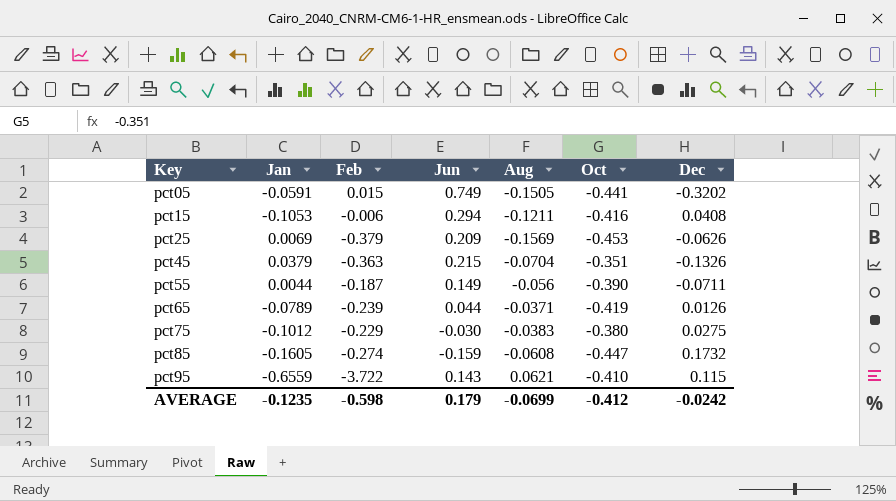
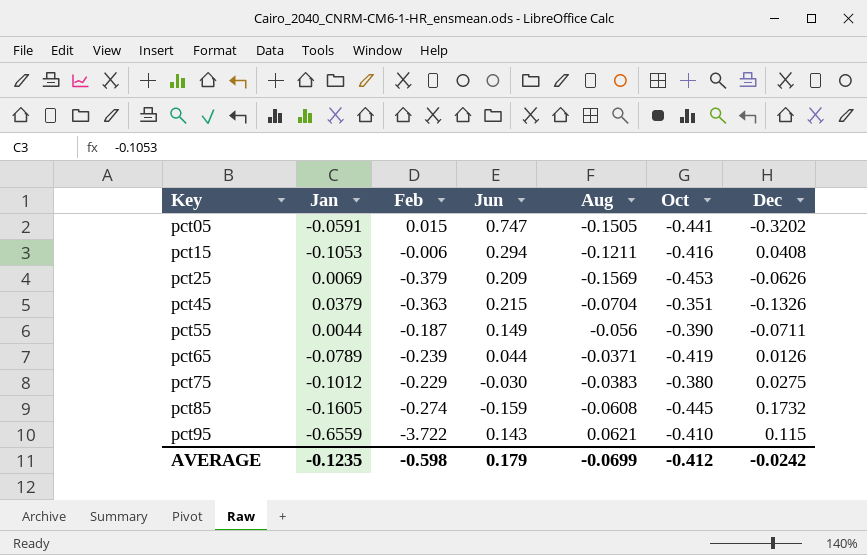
pct05 | Jun: 0.749 -> 0.747
pct85 | Oct: -0.447 -> -0.445

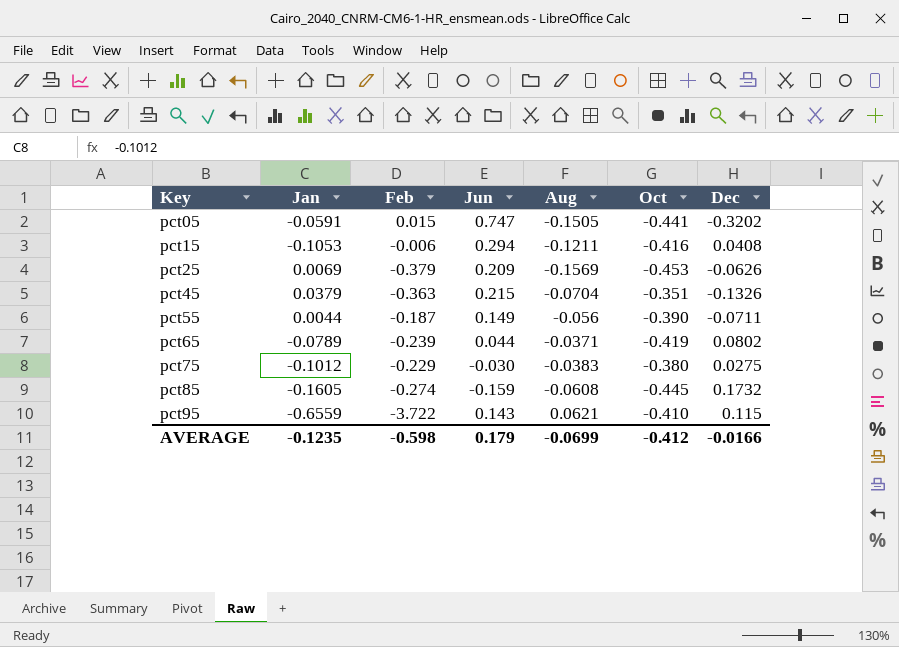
pct65 | Dec: 0.0126 -> 0.0802
AVERAGE | Dec: -0.0242 -> -0.0166

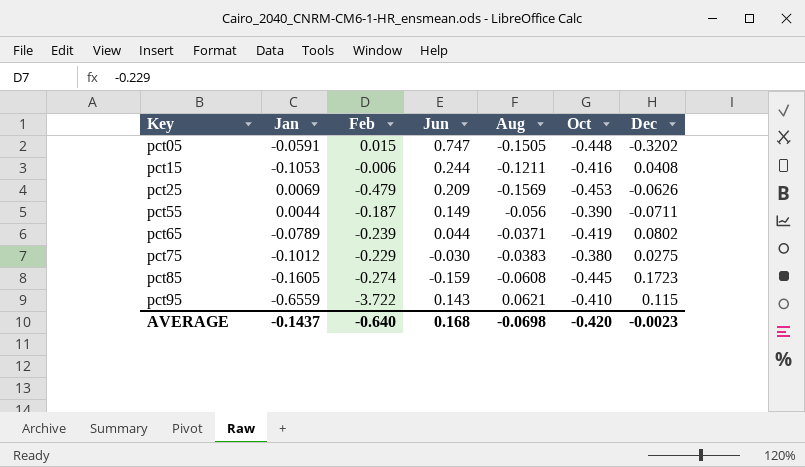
row pct45: 0.0379 | -0.363 | 0.215 | -0.0704 | -0.351 | -0.1326 -> none
pct05 | Oct: -0.441 -> -0.448
pct15 | Jun: 0.294 -> 0.244
pct25 | Feb: -0.379 -> -0.479
pct85 | Dec: 0.1732 -> 0.1723
AVERAGE | Jan: -0.1235 -> -0.1437
AVERAGE | Feb: -0.598 -> -0.640
AVERAGE | Jun: 0.179 -> 0.168
AVERAGE | Aug: -0.0699 -> -0.0698
AVERAGE | Oct: -0.412 -> -0.420
AVERAGE | Dec: -0.0166 -> -0.0023

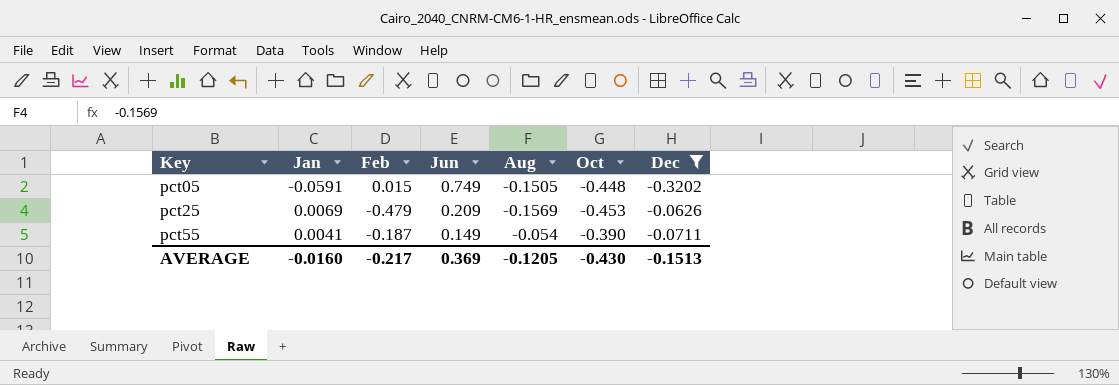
filter: none -> Dec <= -0.0626
pct05 | Jun: 0.747 -> 0.749
pct55 | Jan: 0.0044 -> 0.0041
pct55 | Aug: -0.056 -> -0.054
AVERAGE | Jan: -0.1437 -> -0.0160
AVERAGE | Feb: -0.640 -> -0.217
AVERAGE | Jun: 0.168 -> 0.369
AVERAGE | Aug: -0.0698 -> -0.1205
AVERAGE | Oct: -0.420 -> -0.430
AVERAGE | Dec: -0.0023 -> -0.1513

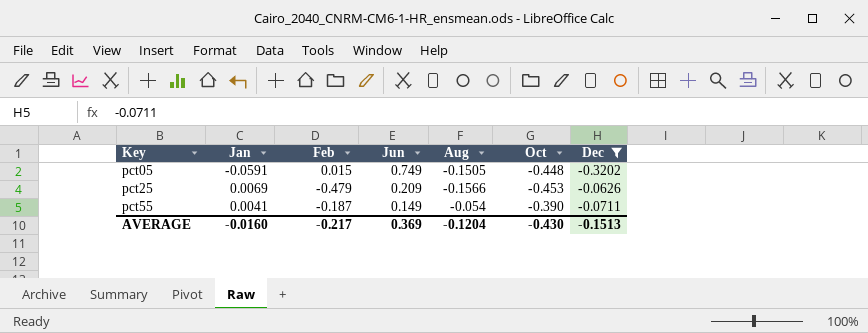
pct25 | Aug: -0.1569 -> -0.1566
AVERAGE | Aug: -0.1205 -> -0.1204

